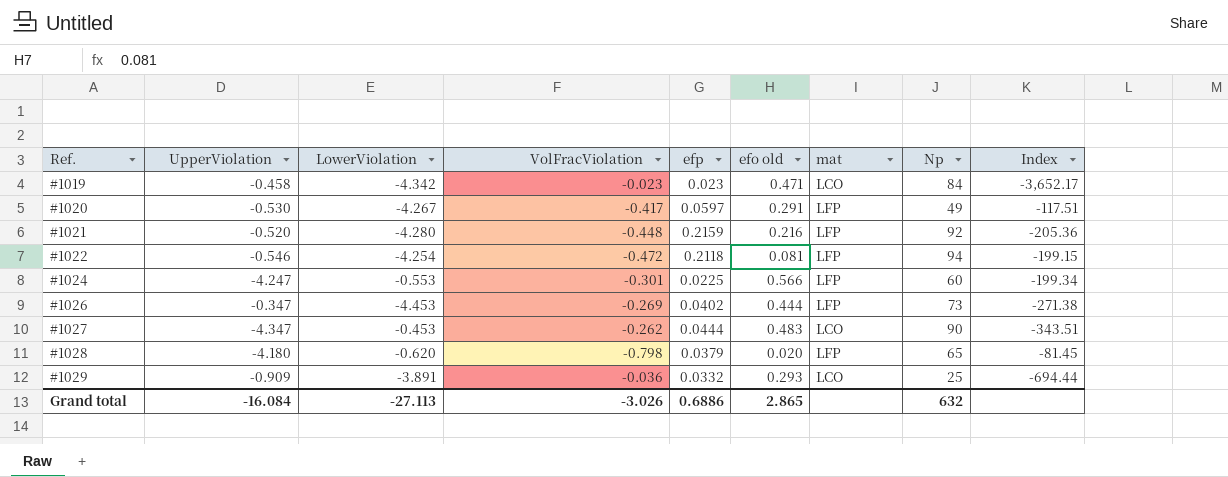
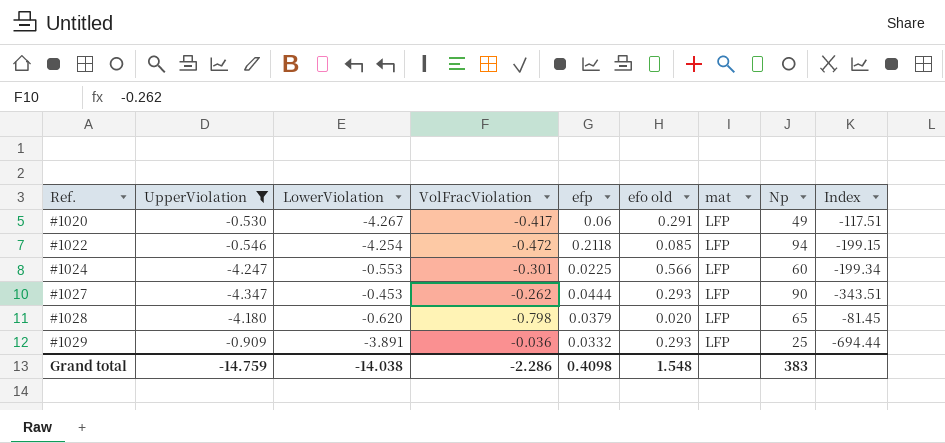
filter: none -> UpperViolation <= -0.530
#1020 | efp: 0.0597 -> 0.06
#1022 | efo old: 0.081 -> 0.085
#1027 | efo old: 0.483 -> 0.293
#1027 | mat: LCO -> LFP
#1029 | mat: LCO -> LFP
Grand total | UpperViolation: -16.084 -> -14.759
Grand total | LowerViolation: -27.113 -> -14.038
Grand total | VolFracViolation: -3.026 -> -2.286
Grand total | efp: 0.6886 -> 0.4098
Grand total | efo old: 2.865 -> 1.548
Grand total | Np: 632 -> 383

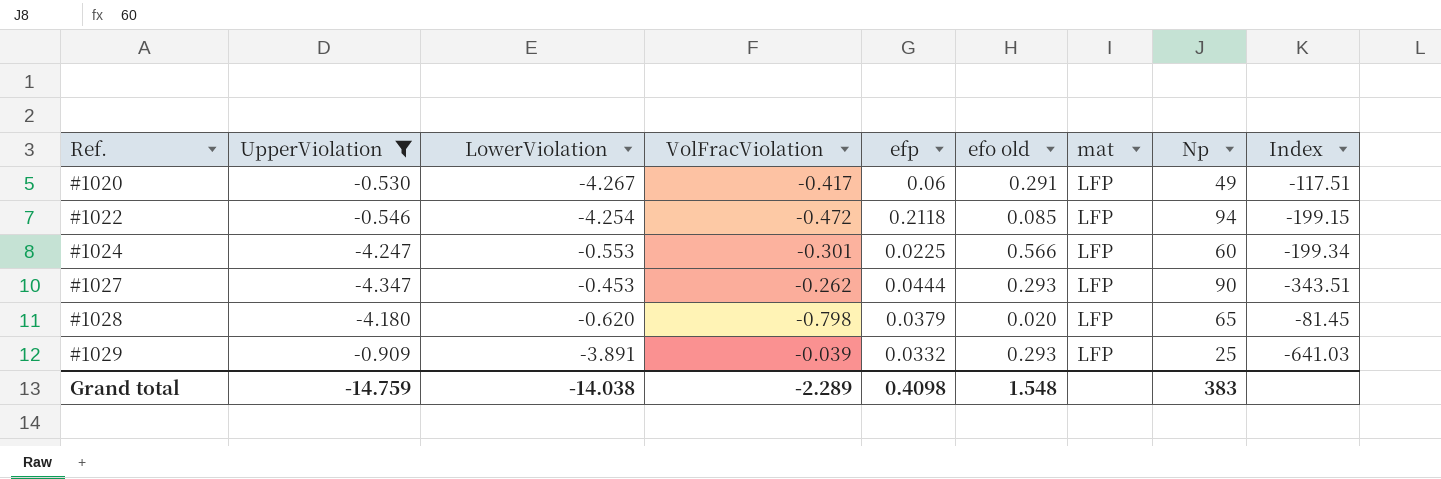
#1029 | VolFracViolation: -0.036 -> -0.039
#1029 | Index: -694.44 -> -641.03
Grand total | VolFracViolation: -2.286 -> -2.289

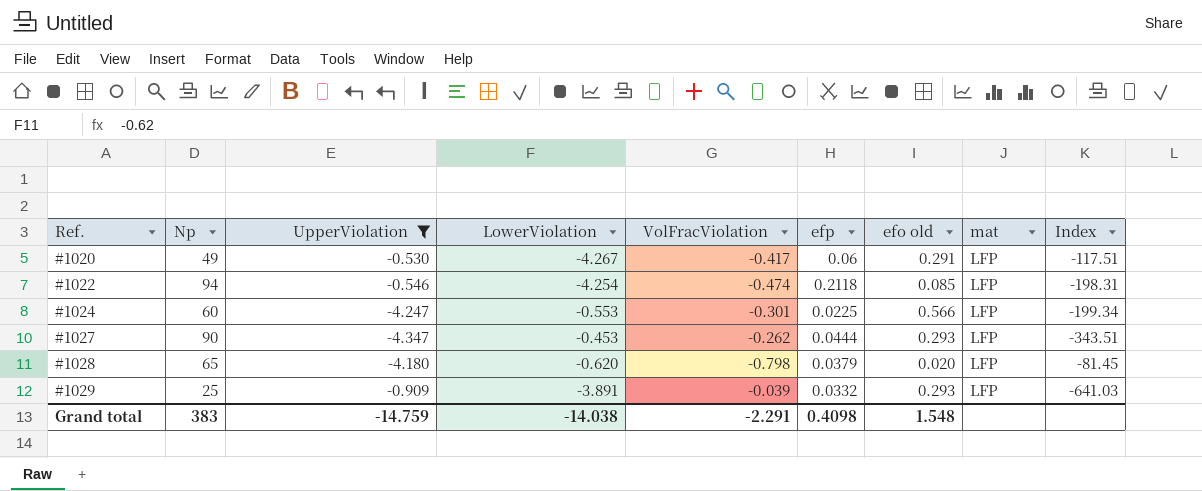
column Np | position: 8 -> 2
#1022 | VolFracViolation: -0.472 -> -0.474
#1022 | Index: -199.15 -> -198.31
Grand total | VolFracViolation: -2.289 -> -2.291

